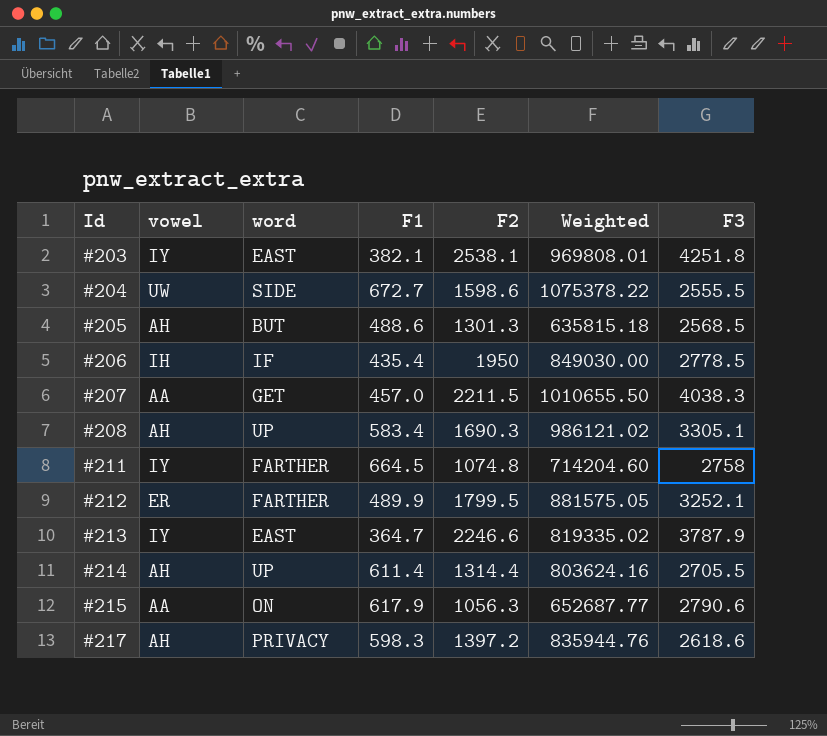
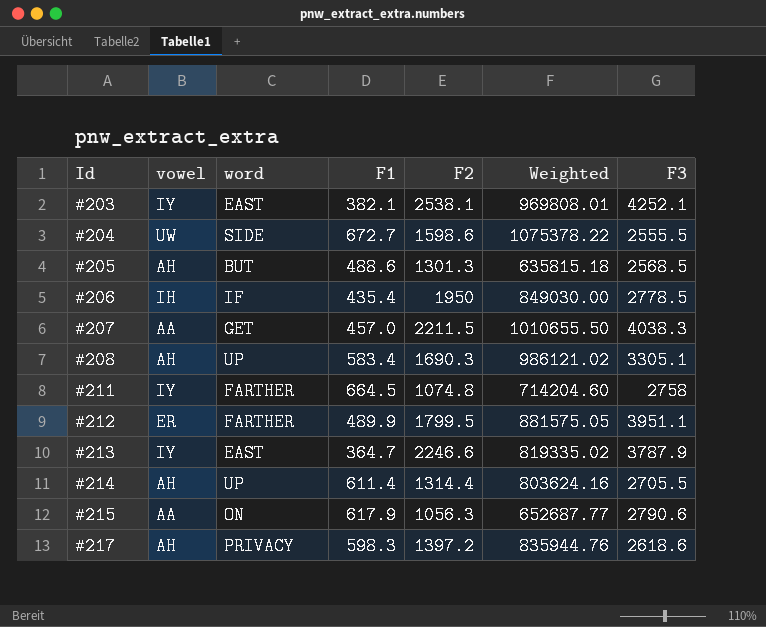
#203 | F3: 4251.8 -> 4252.1
#212 | F3: 3252.1 -> 3951.1

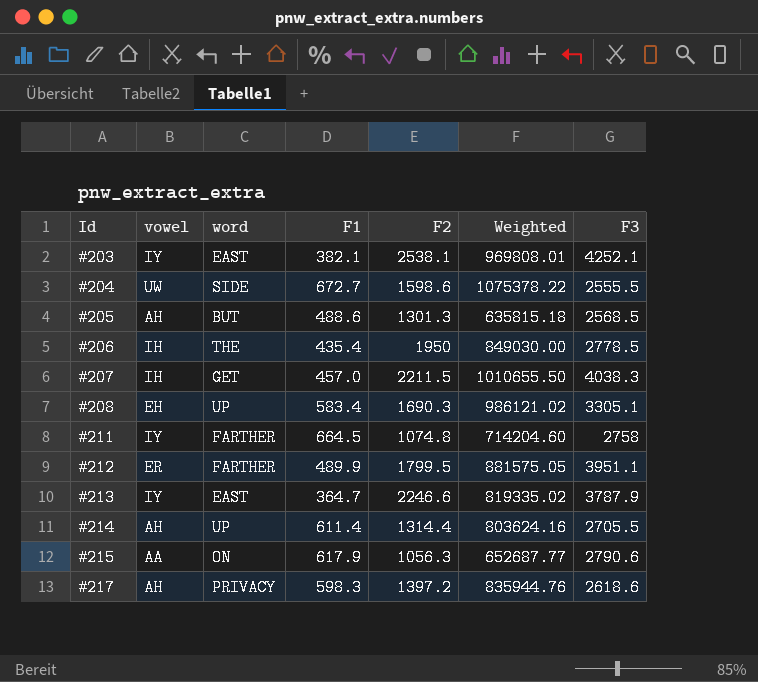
#206 | word: IF -> THE
#207 | vowel: AA -> IH
#208 | vowel: AH -> EH

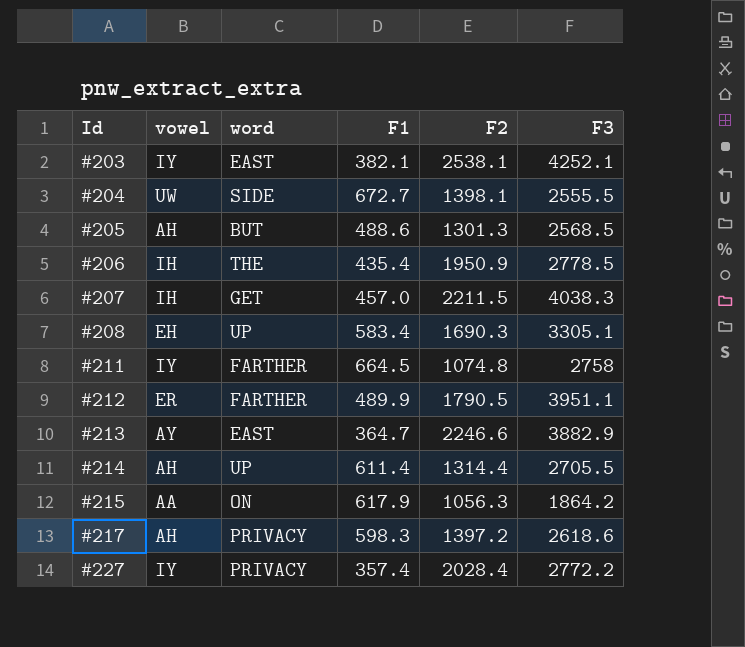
column Weighted | formula: [F1] * [F2] -> none
#204 | F2: 1598.6 -> 1398.1
#206 | F2: 1950 -> 1950.9
#212 | F2: 1799.5 -> 1790.5
#213 | vowel: IY -> AY
#213 | F3: 3787.9 -> 3882.9
#215 | F3: 2790.6 -> 1864.2
row #227: none -> IY | PRIVACY | 357.4 | 2028.4 | 2772.2

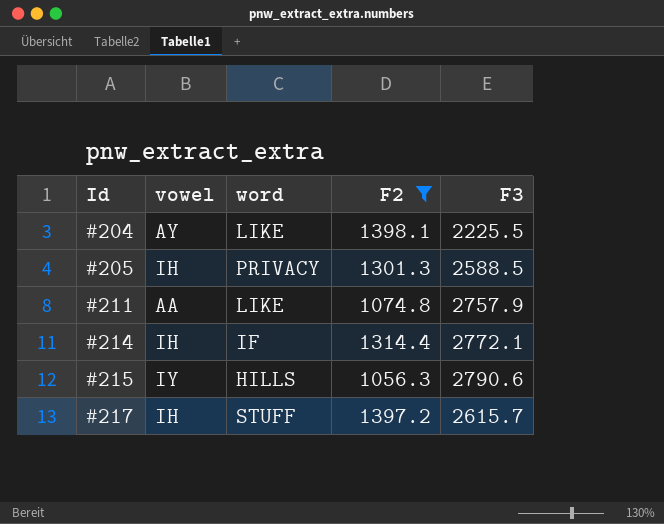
filter: none -> F2 <= 1398.1
column F1 | position: 4 -> none
#204 | vowel: UW -> AY
#204 | word: SIDE -> LIKE
#204 | F3: 2555.5 -> 2225.5
#205 | vowel: AH -> IH
#205 | word: BUT -> PRIVACY
#205 | F3: 2568.5 -> 2588.5
#211 | vowel: IY -> AA
#211 | word: FARTHER -> LIKE
#211 | F3: 2758 -> 2757.9
#214 | vowel: AH -> IH
#214 | word: UP -> IF
#214 | F3: 2705.5 -> 2772.1
#215 | vowel: AA -> IY
#215 | word: ON -> HILLS
#215 | F3: 1864.2 -> 2790.6
#217 | vowel: AH -> IH
#217 | word: PRIVACY -> STUFF
#217 | F3: 2618.6 -> 2615.7

